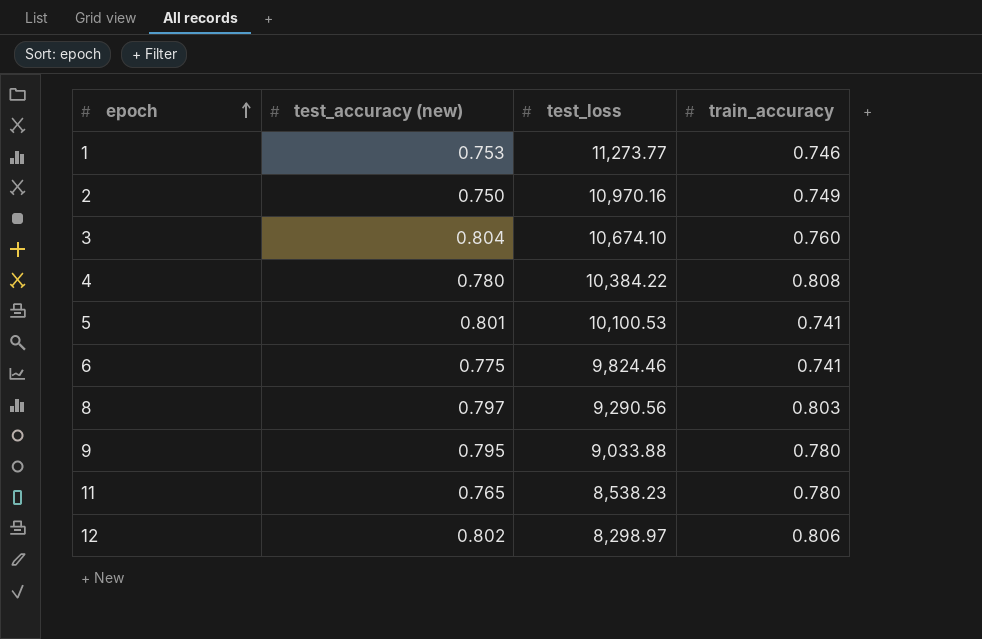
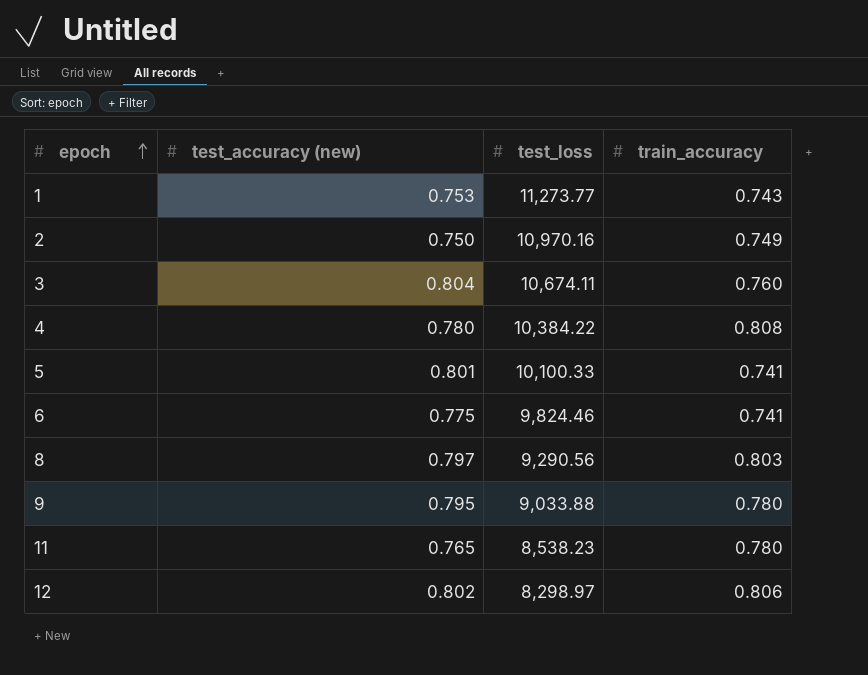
1 | train_accuracy: 0.746 -> 0.743
3 | test_loss: 10,674.10 -> 10,674.11
5 | test_loss: 10,100.53 -> 10,100.33

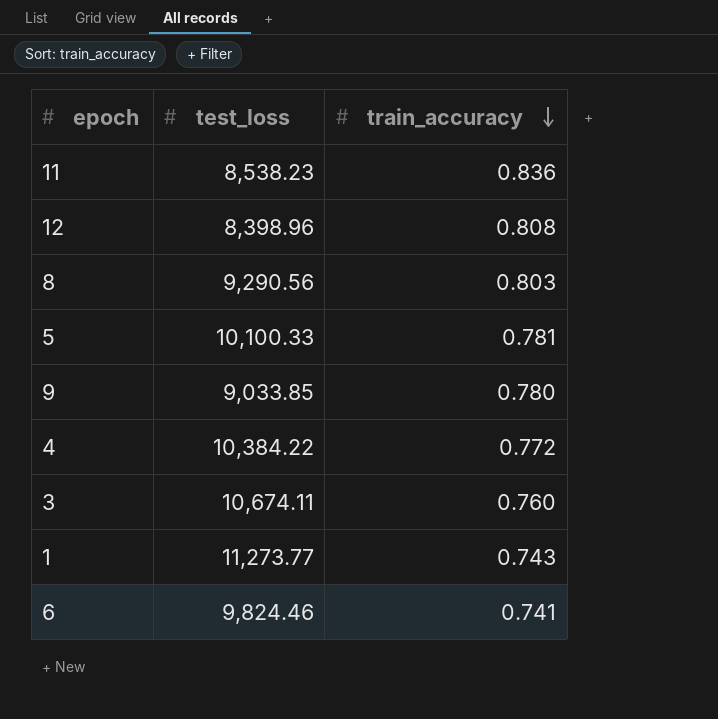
row order: epoch ascending -> train_accuracy descending
column test_accuracy (new) | position: 2 -> none
row 2: 0.750 | 10,970.16 | 0.749 -> none
11 | train_accuracy: 0.780 -> 0.836
12 | test_loss: 8,298.97 -> 8,398.96
12 | train_accuracy: 0.806 -> 0.808
5 | train_accuracy: 0.741 -> 0.781
9 | test_loss: 9,033.88 -> 9,033.85
4 | train_accuracy: 0.808 -> 0.772

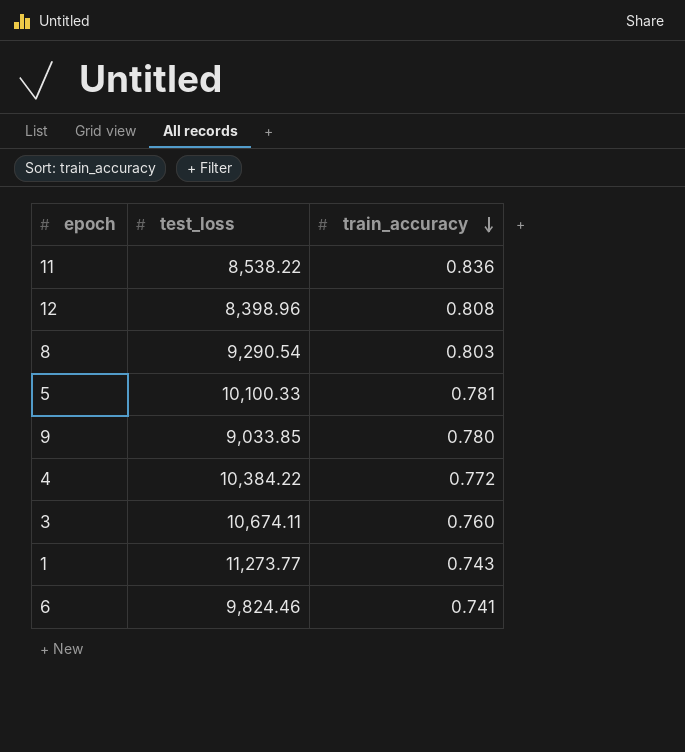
11 | test_loss: 8,538.23 -> 8,538.22
8 | test_loss: 9,290.56 -> 9,290.54

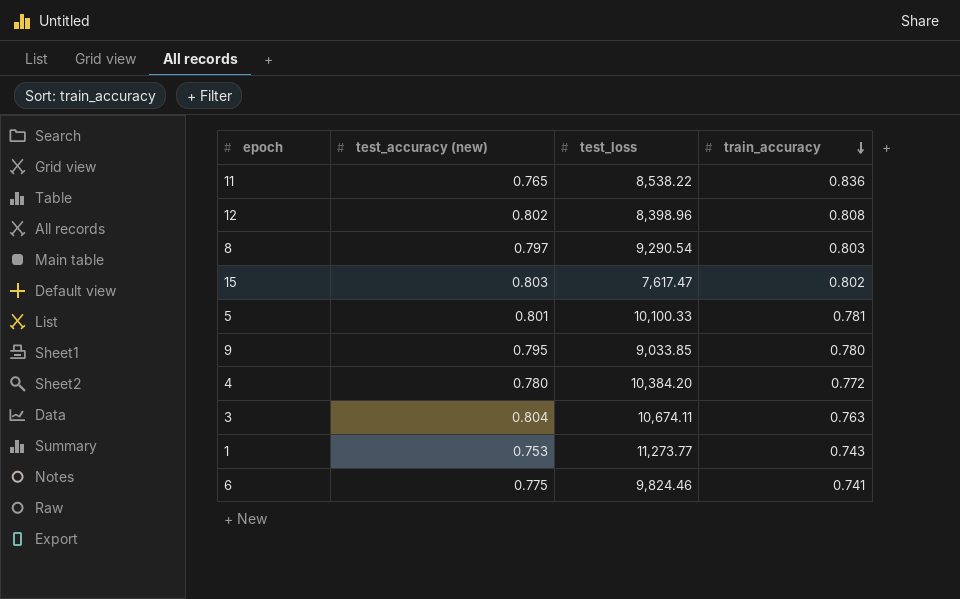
column test_accuracy (new) | position: none -> 2
row 15: none -> 0.803 | 7,617.47 | 0.802
4 | test_loss: 10,384.22 -> 10,384.20
3 | train_accuracy: 0.760 -> 0.763

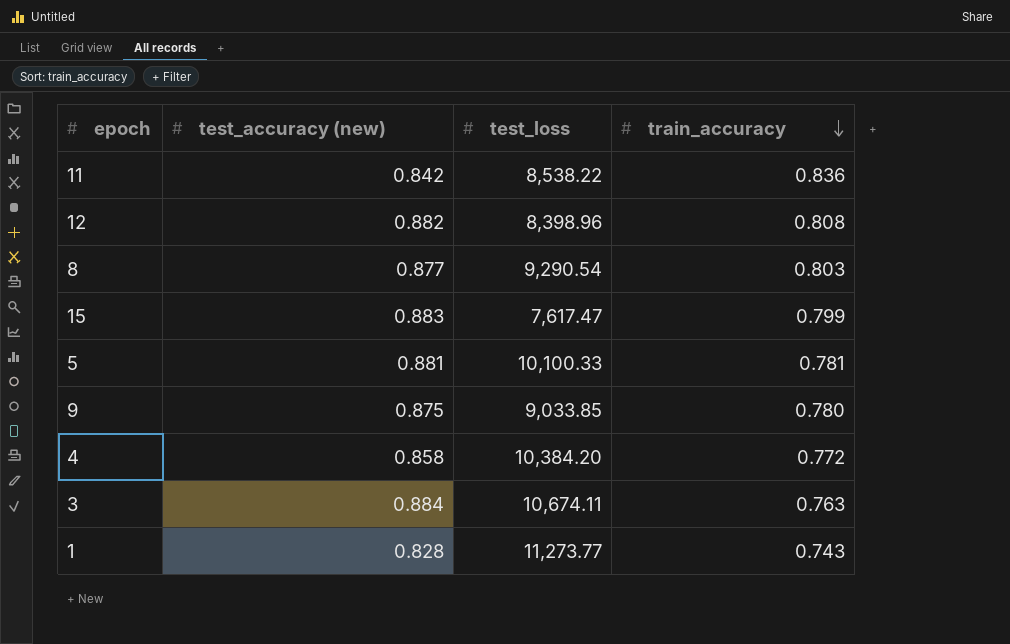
row 6: 0.775 | 9,824.46 | 0.741 -> none
11 | test_accuracy (new): 0.765 -> 0.842
12 | test_accuracy (new): 0.802 -> 0.882
8 | test_accuracy (new): 0.797 -> 0.877
15 | test_accuracy (new): 0.803 -> 0.883
15 | train_accuracy: 0.802 -> 0.799
5 | test_accuracy (new): 0.801 -> 0.881
9 | test_accuracy (new): 0.795 -> 0.875
4 | test_accuracy (new): 0.780 -> 0.858
3 | test_accuracy (new): 0.804 -> 0.884
1 | test_accuracy (new): 0.753 -> 0.828

